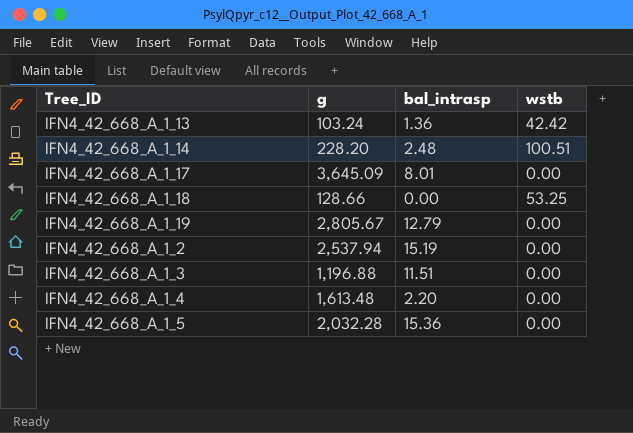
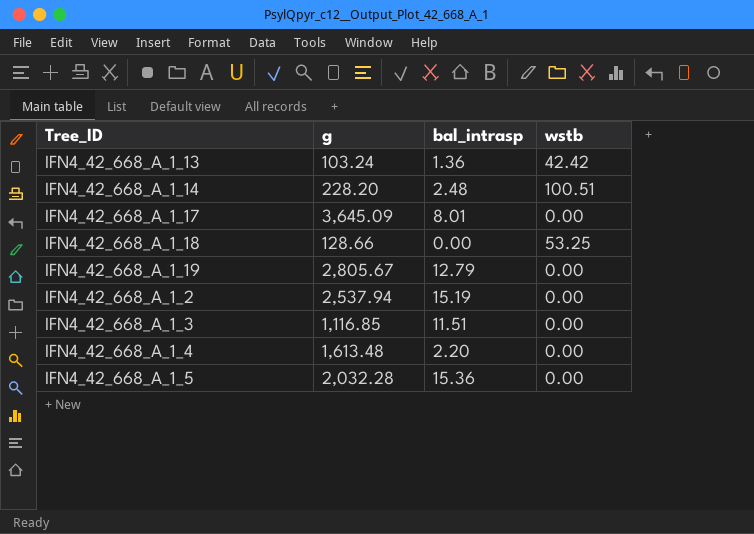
IFN4_42_668_A_1_3 | g: 1,196.88 -> 1,116.85

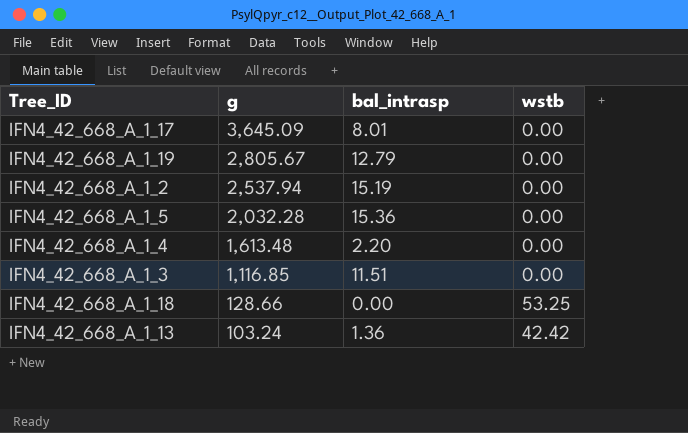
row order: none -> g descending
row IFN4_42_668_A_1_14: 228.20 | 2.48 | 100.51 -> none

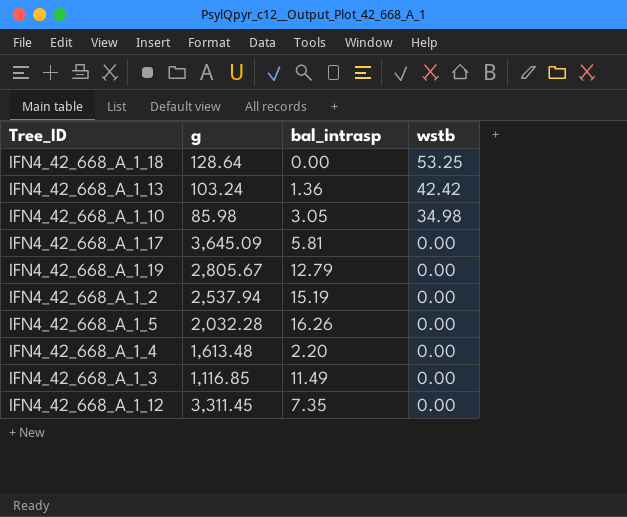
row order: g descending -> wstb descending
IFN4_42_668_A_1_18 | g: 128.66 -> 128.64
row IFN4_42_668_A_1_10: none -> 85.98 | 3.05 | 34.98
IFN4_42_668_A_1_17 | bal_intrasp: 8.01 -> 5.81
IFN4_42_668_A_1_5 | bal_intrasp: 15.36 -> 16.26
IFN4_42_668_A_1_3 | bal_intrasp: 11.51 -> 11.49
row IFN4_42_668_A_1_12: none -> 3,311.45 | 7.35 | 0.00

